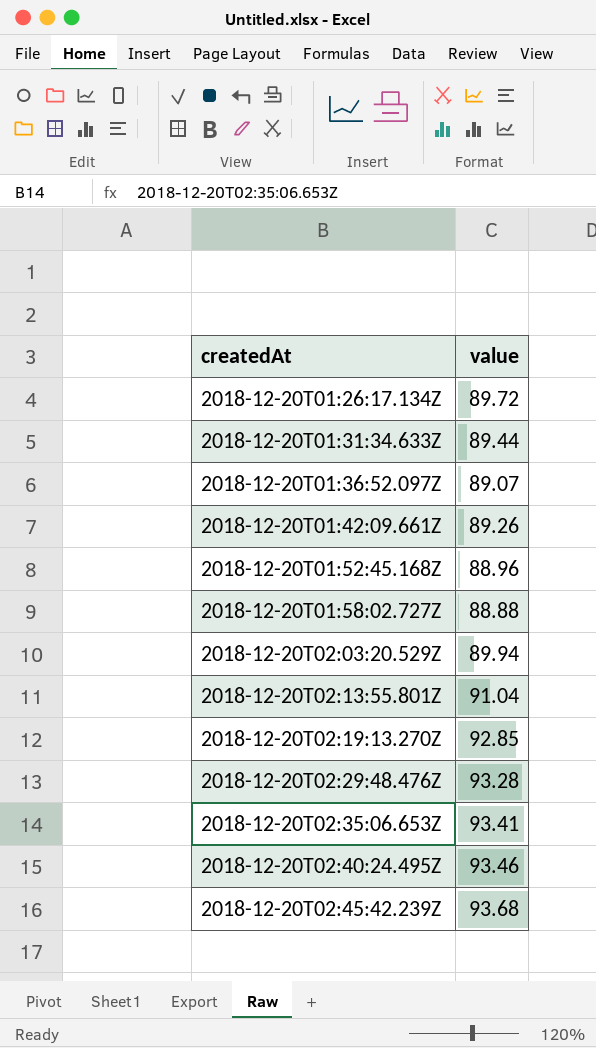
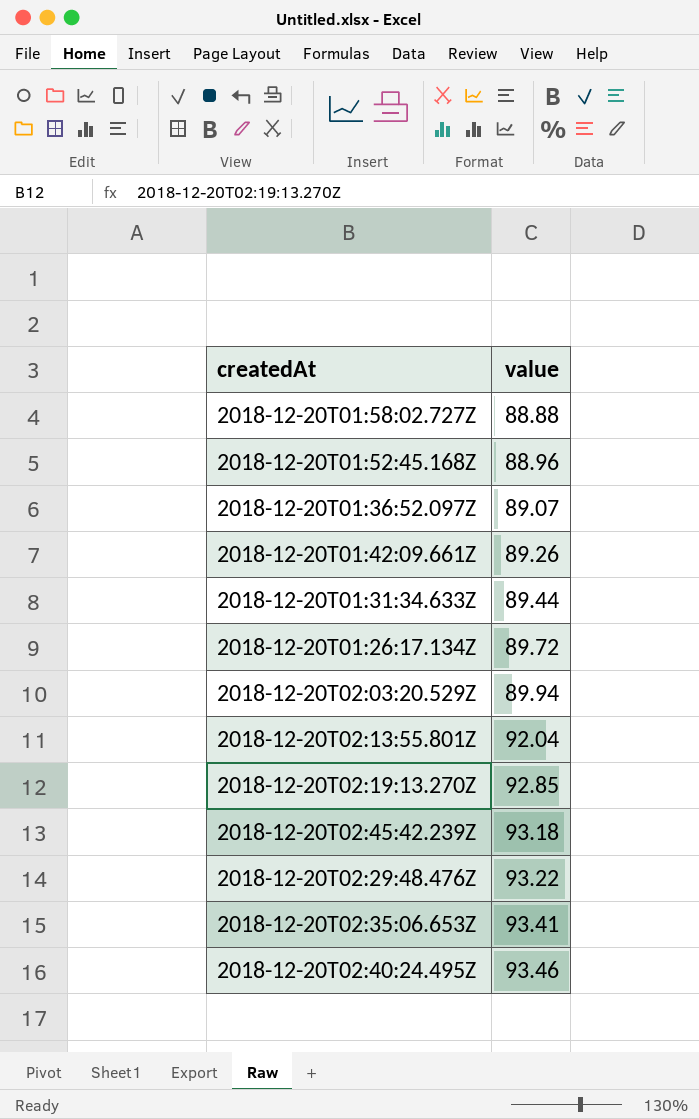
row order: createdAt ascending -> value ascending
2018-12-20T02:13:55.801Z | value: 91.04 -> 92.04
2018-12-20T02:45:42.239Z | value: 93.68 -> 93.18
2018-12-20T02:29:48.476Z | value: 93.28 -> 93.22

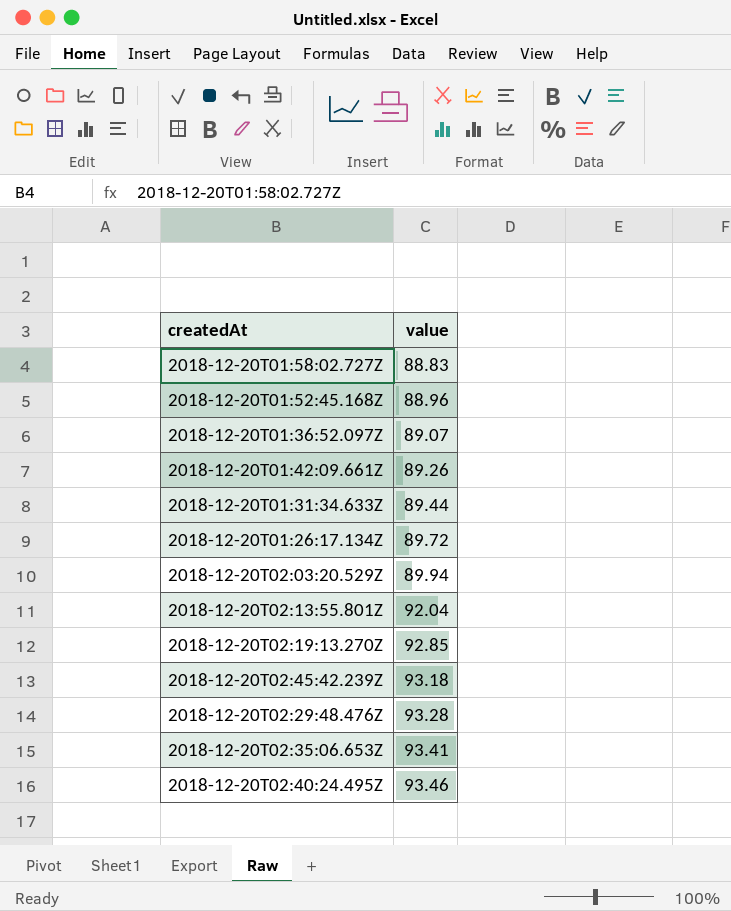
2018-12-20T01:58:02.727Z | value: 88.88 -> 88.83
2018-12-20T02:29:48.476Z | value: 93.22 -> 93.28

